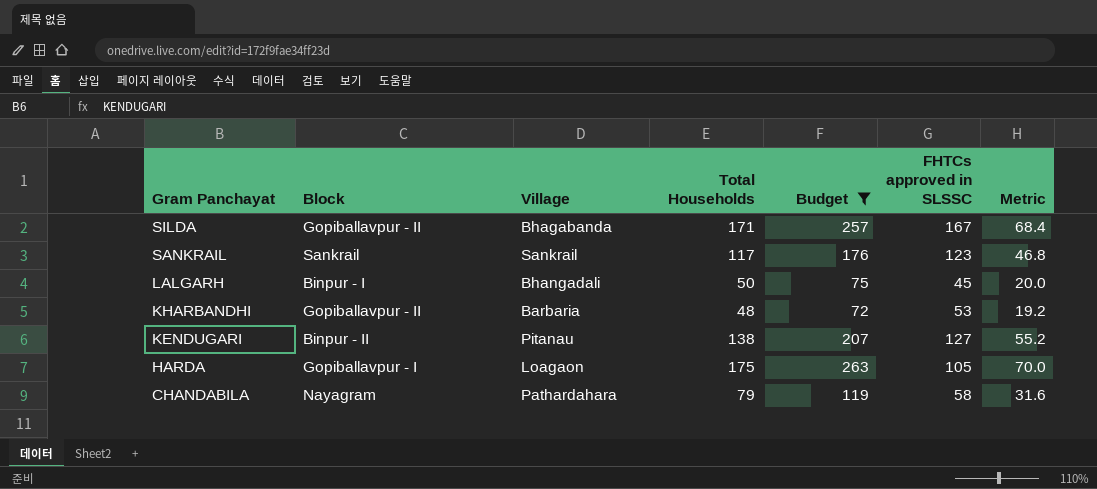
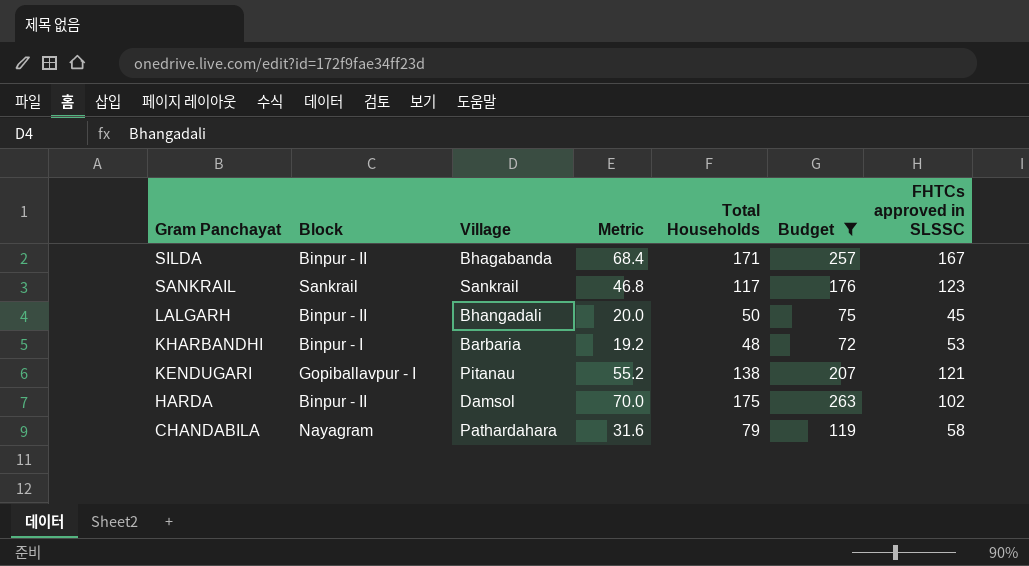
column Metric | position: 7 -> 4
SILDA | Block: Gopiballavpur - II -> Binpur - II
LALGARH | Block: Binpur - I -> Binpur - II
KHARBANDHI | Block: Gopiballavpur - II -> Binpur - I
KENDUGARI | Block: Binpur - II -> Gopiballavpur - I
KENDUGARI | FHTCs approved in SLSSC: 127 -> 121
HARDA | Block: Gopiballavpur - I -> Binpur - II
HARDA | Village: Loagaon -> Damsol
HARDA | FHTCs approved in SLSSC: 105 -> 102

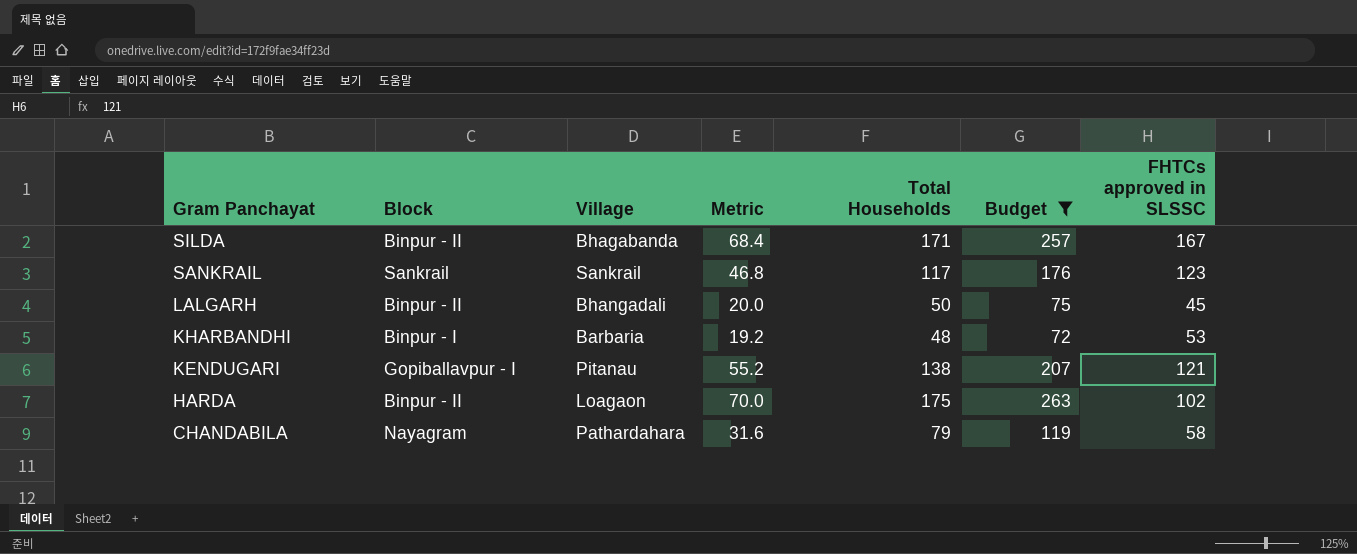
HARDA | Village: Damsol -> Loagaon

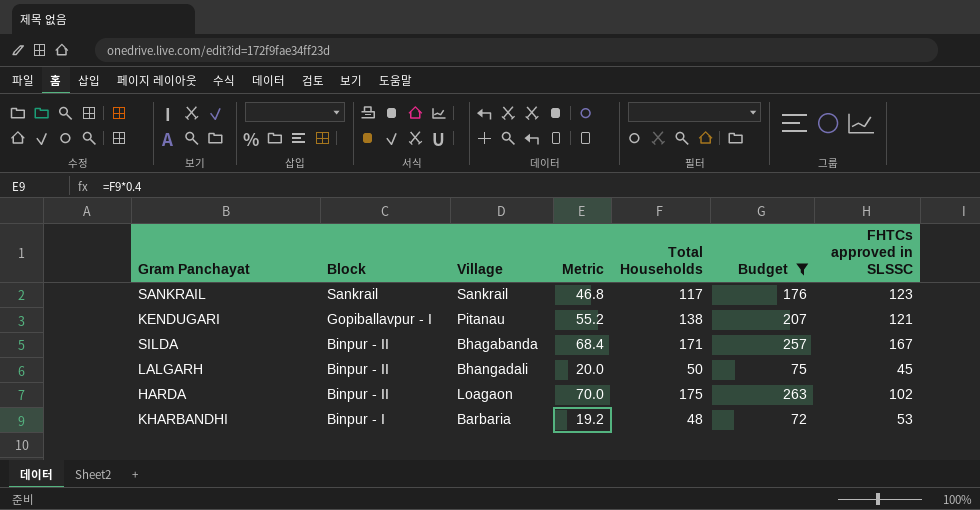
row order: Gram Panchayat descending -> Block descending
row CHANDABILA: Nayagram | Pathardahara | 31.6 | 79 | 119 | 58 -> none

